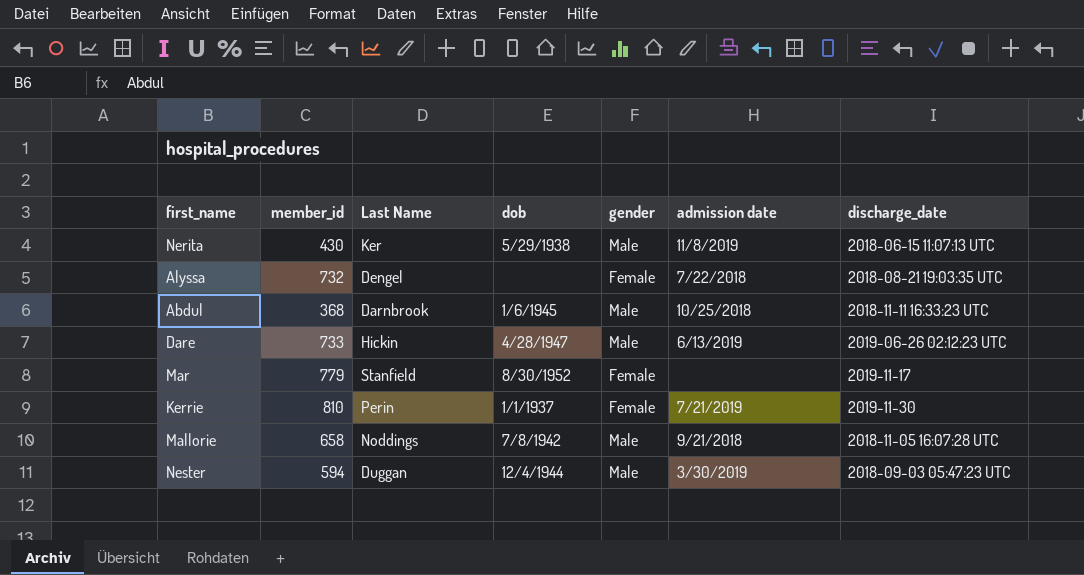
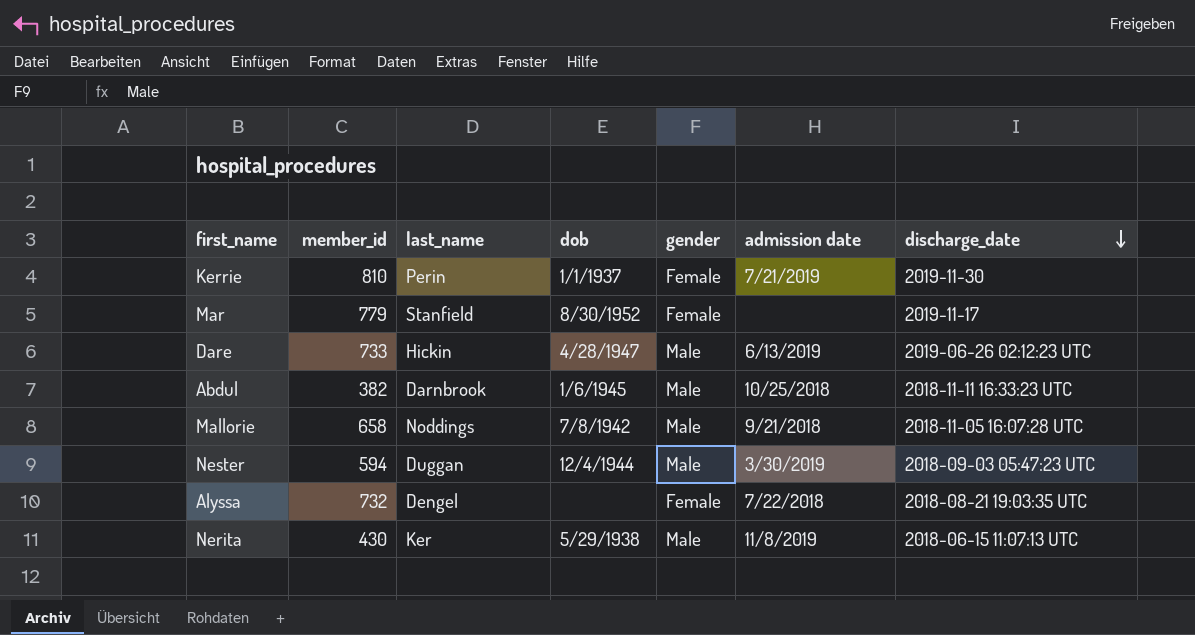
row order: none -> discharge_date descending
column name: Last Name -> last_name
Abdul | member_id: 368 -> 382

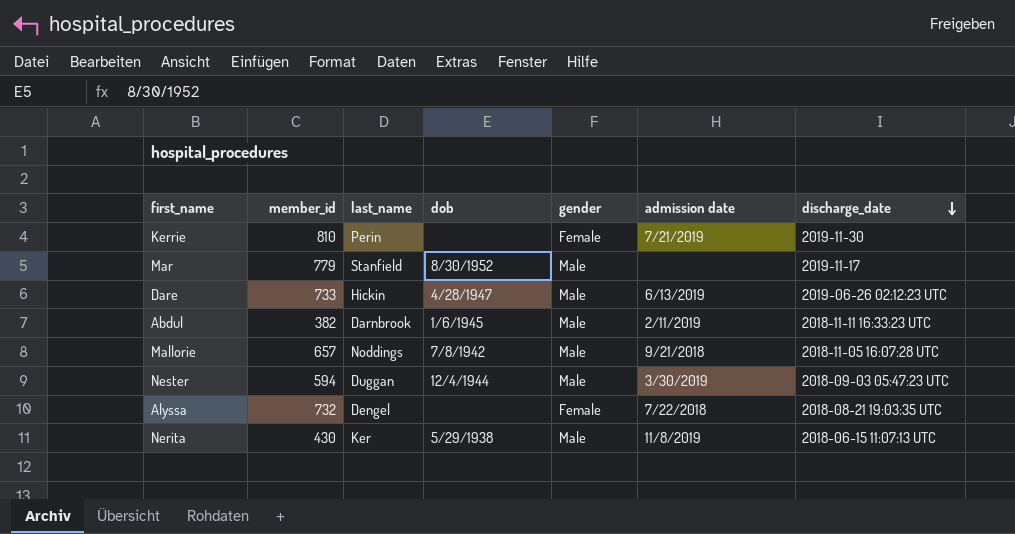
Kerrie | dob: 1/1/1937 -> none
Mar | gender: Female -> Male
Abdul | admission date: 10/25/2018 -> 2/11/2019
Mallorie | member_id: 658 -> 657

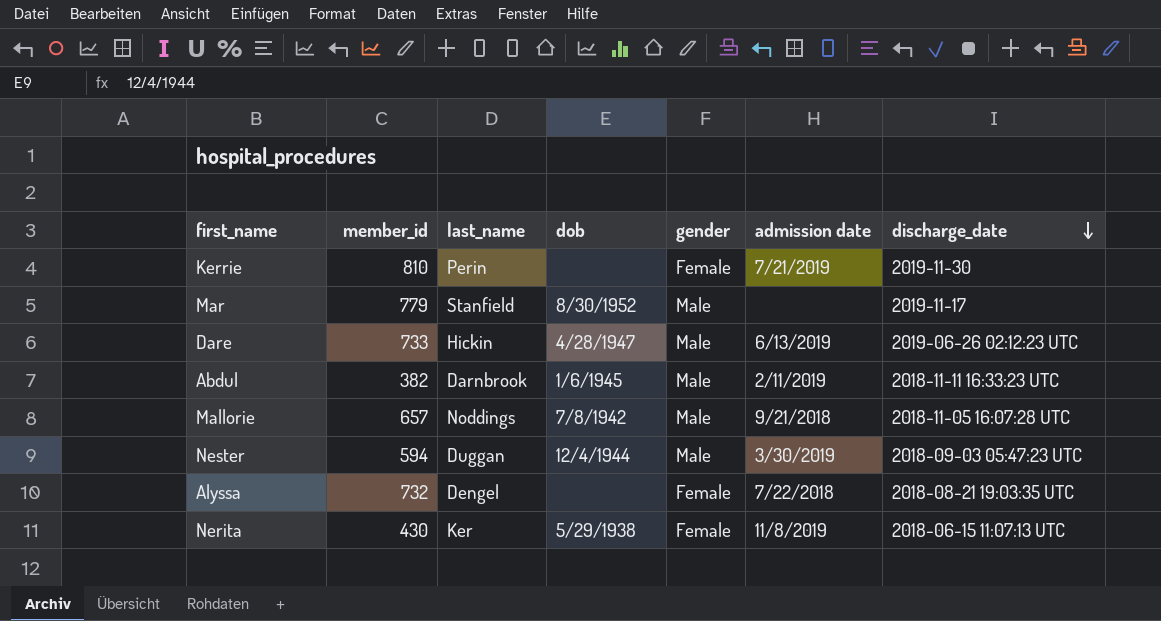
Nerita | gender: Male -> Female

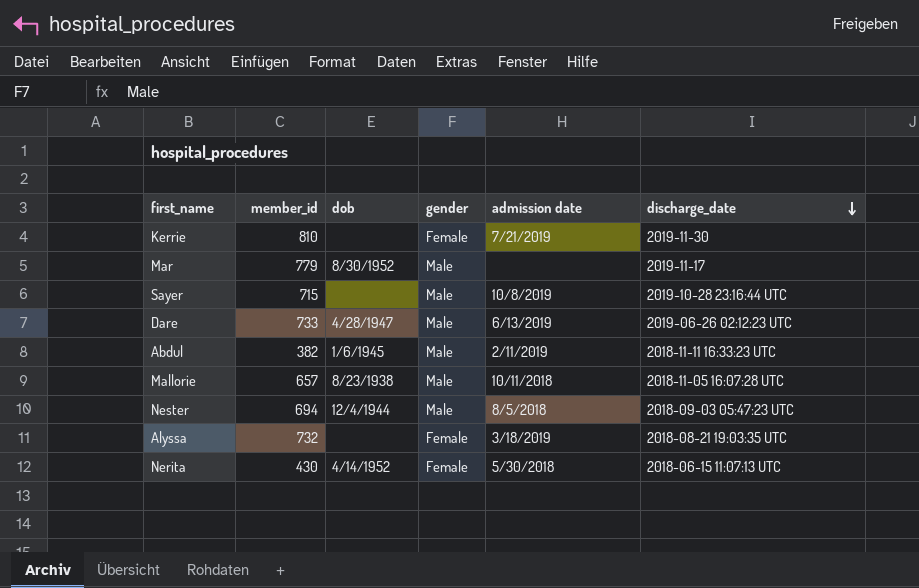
column last_name | position: 3 -> none
row Sayer: none -> 715 | none | Male | 10/8/2019 | 2019-10-28 23:16:44 UTC
Mallorie | dob: 7/8/1942 -> 8/23/1938
Mallorie | admission date: 9/21/2018 -> 10/11/2018
Nester | member_id: 594 -> 694
Nester | admission date: 3/30/2019 -> 8/5/2018
Alyssa | admission date: 7/22/2018 -> 3/18/2019
Nerita | dob: 5/29/1938 -> 4/14/1952
Nerita | admission date: 11/8/2019 -> 5/30/2018

